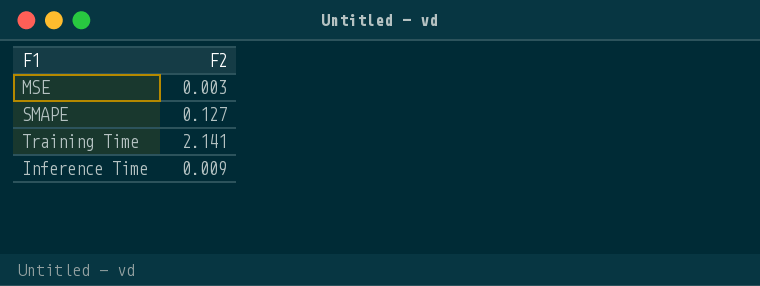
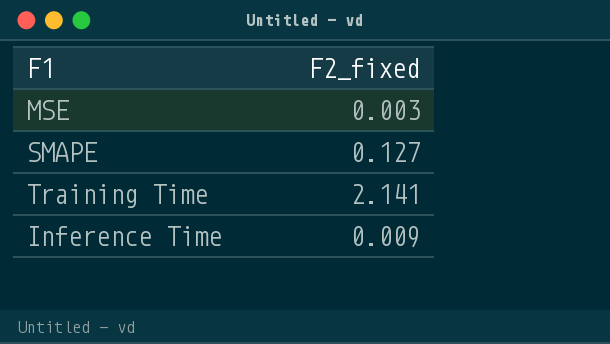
column name: F2 -> F2_fixed

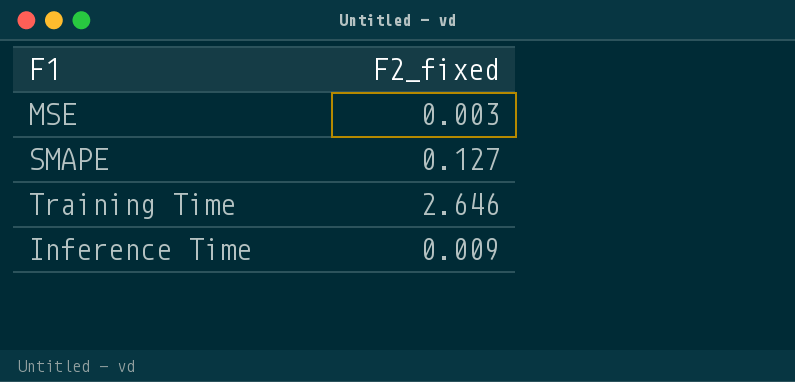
Training Time | F2_fixed: 2.141 -> 2.646

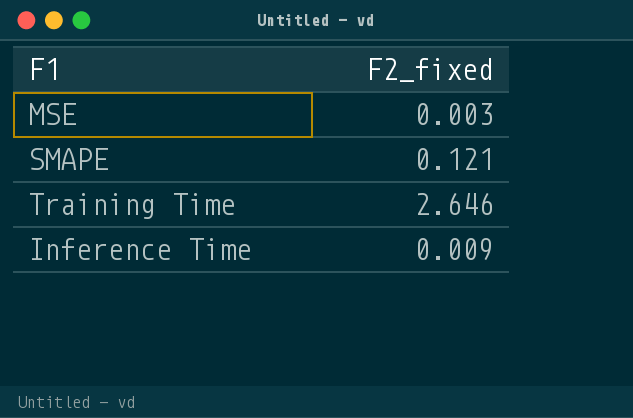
SMAPE | F2_fixed: 0.127 -> 0.121

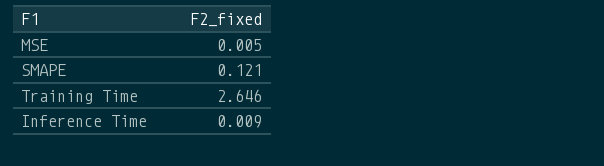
MSE | F2_fixed: 0.003 -> 0.005

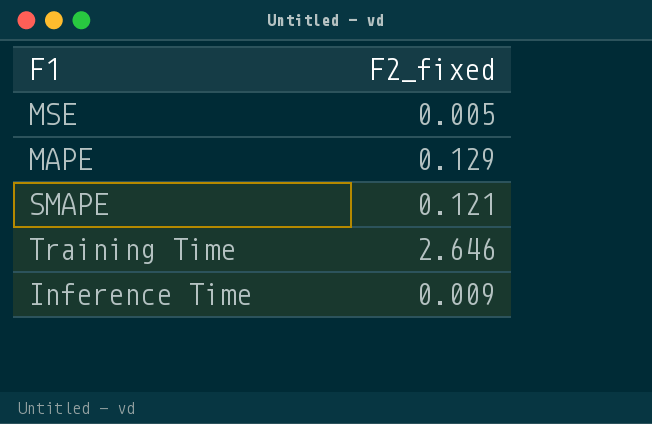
row MAPE: none -> 0.129

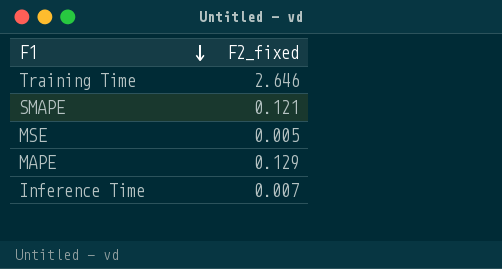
row order: none -> F1 descending
Inference Time | F2_fixed: 0.009 -> 0.007

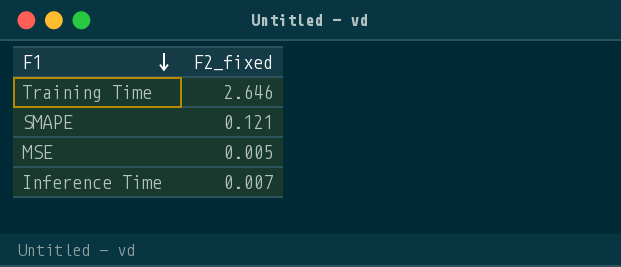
row MAPE: 0.129 -> none

